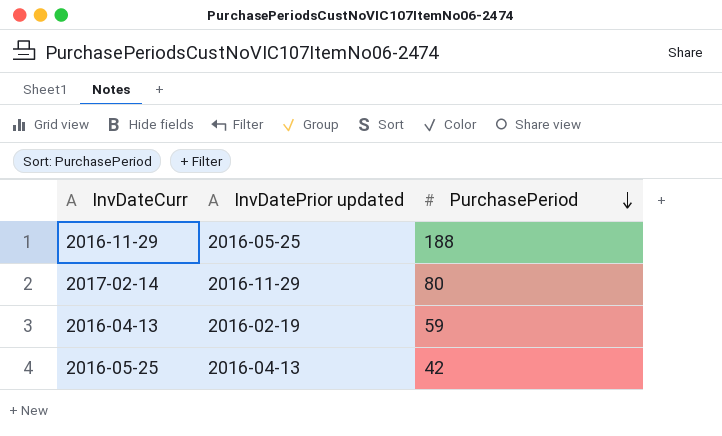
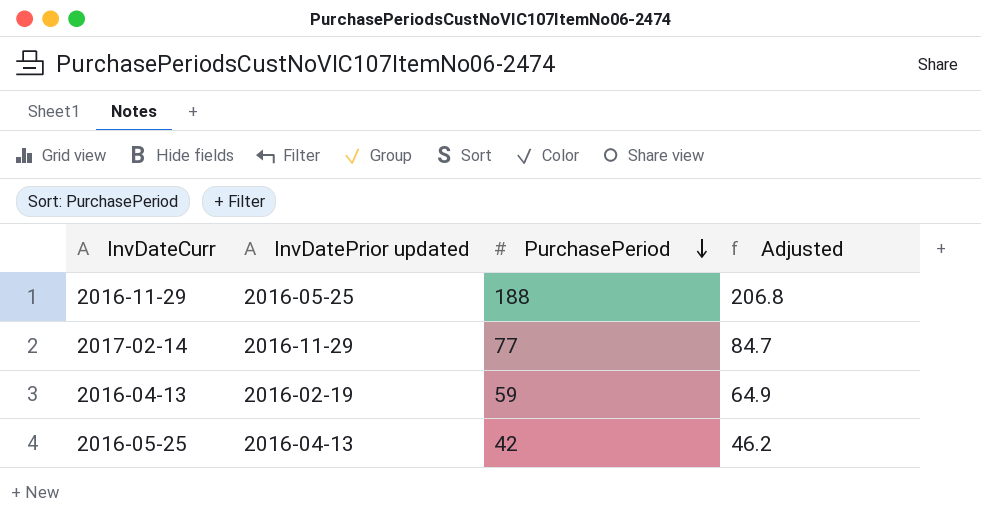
column Adjusted | formula: none -> [PurchasePeriod] * 1.1
2017-02-14 | PurchasePeriod: 80 -> 77

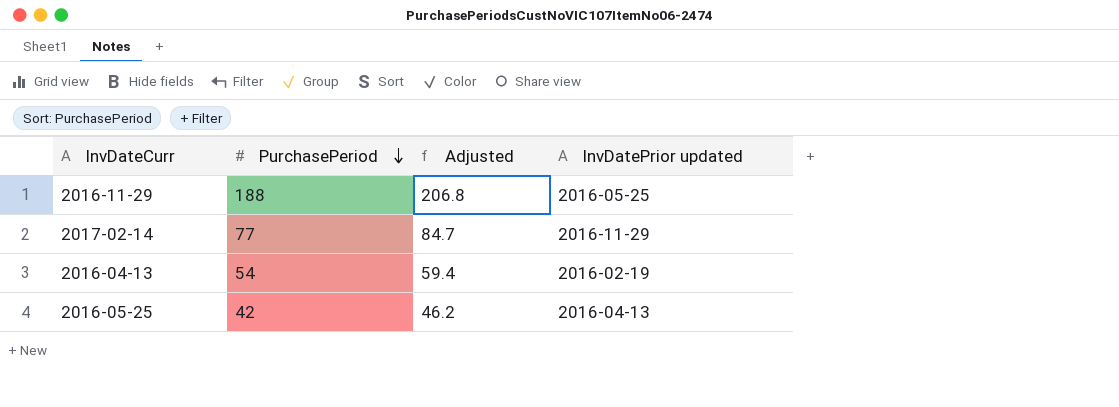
column InvDatePrior updated | position: 2 -> 4
2016-04-13 | PurchasePeriod: 59 -> 54
2016-04-13 | Adjusted: 64.9 -> 59.4

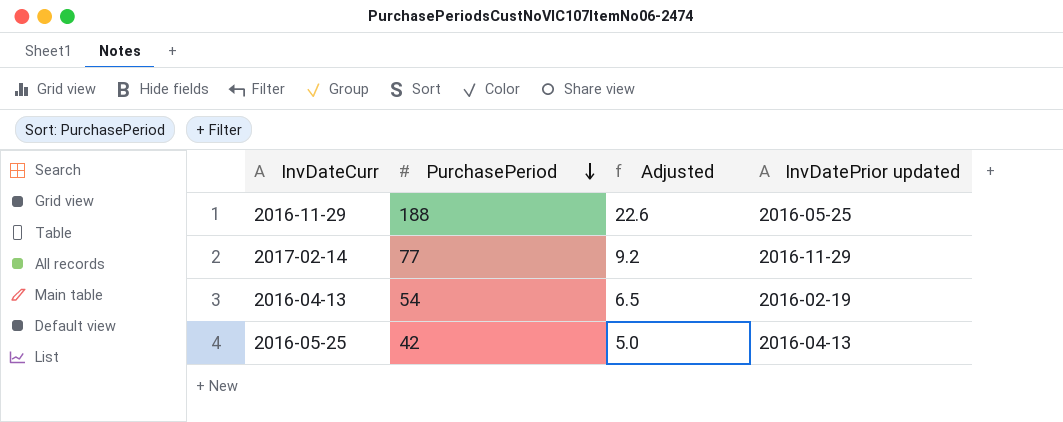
column Adjusted | formula: [PurchasePeriod] * 1.1 -> [PurchasePeriod] * 0.12

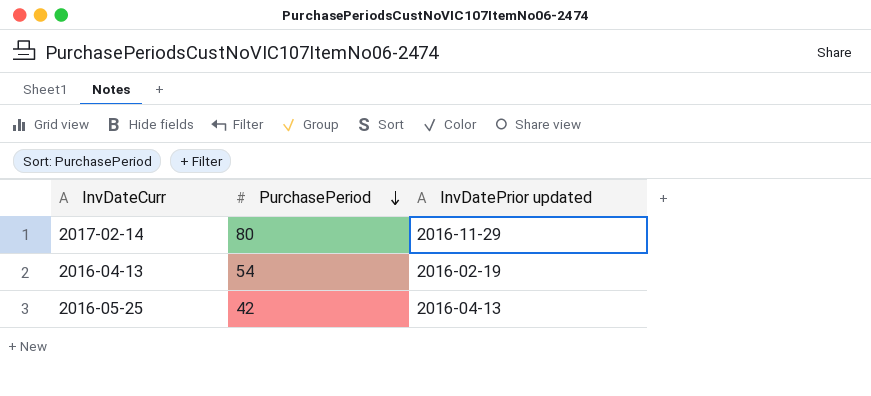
column Adjusted | formula: [PurchasePeriod] * 0.12 -> none
row 2016-11-29: 188 | 22.6 | 2016-05-25 -> none
2017-02-14 | PurchasePeriod: 77 -> 80

